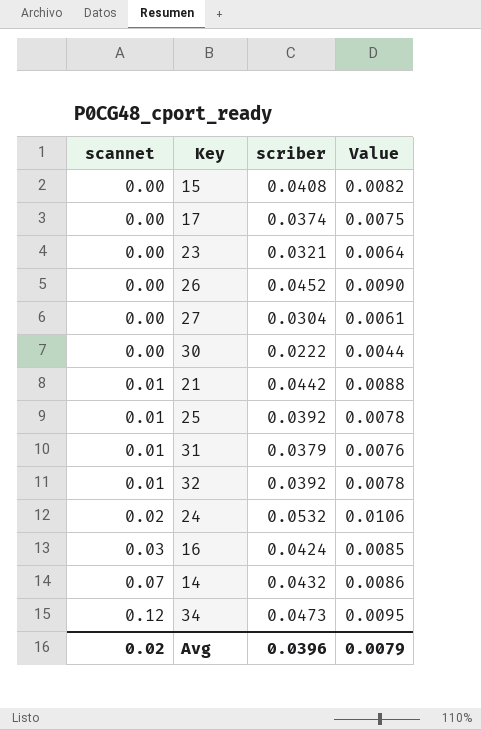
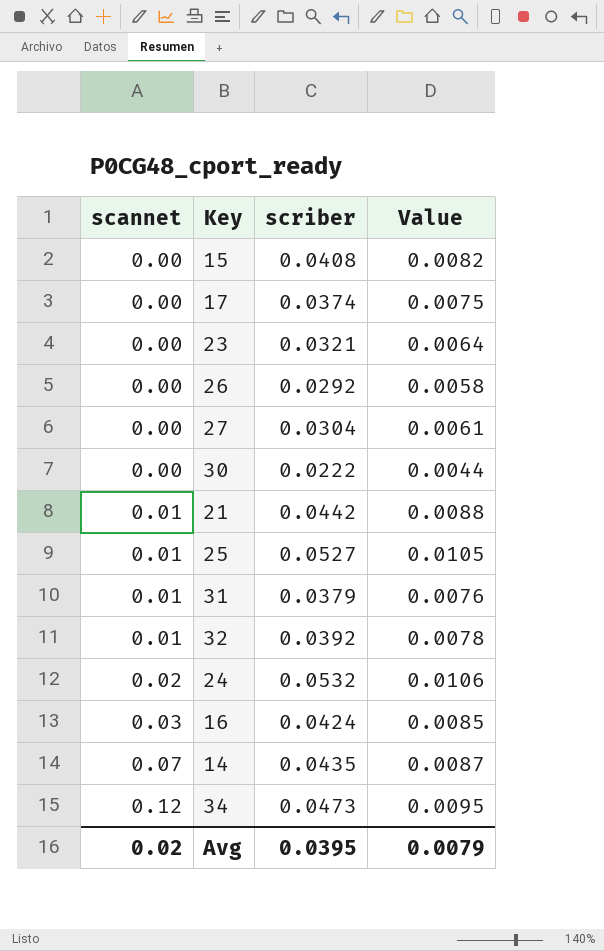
26 | scriber: 0.0452 -> 0.0292
26 | Value: 0.0090 -> 0.0058
25 | scriber: 0.0392 -> 0.0527
25 | Value: 0.0078 -> 0.0105
14 | scriber: 0.0432 -> 0.0435
14 | Value: 0.0086 -> 0.0087
Avg | scriber: 0.0396 -> 0.0395

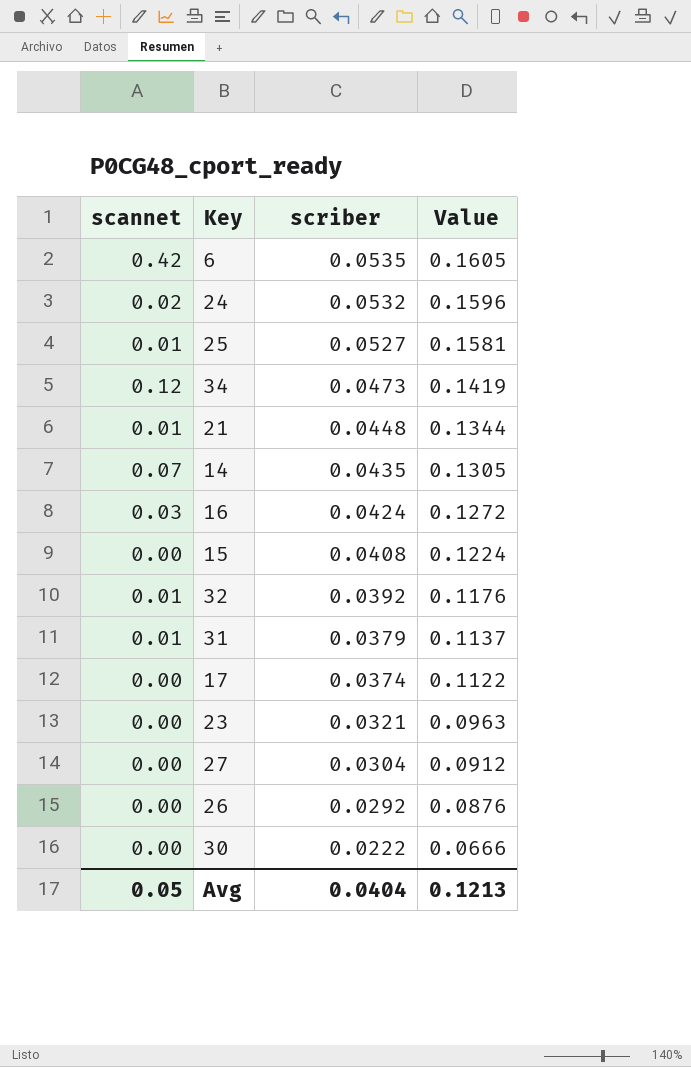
row order: scannet ascending -> scriber descending
column Value | formula: [scriber] * 0.2 -> [scriber] * 3
row 6: none -> 0.42 | 0.0535 | 0.1605
21 | scriber: 0.0442 -> 0.0448
Avg | scannet: 0.02 -> 0.05
Avg | scriber: 0.0395 -> 0.0404
Avg | Value: 0.0079 -> 0.1213

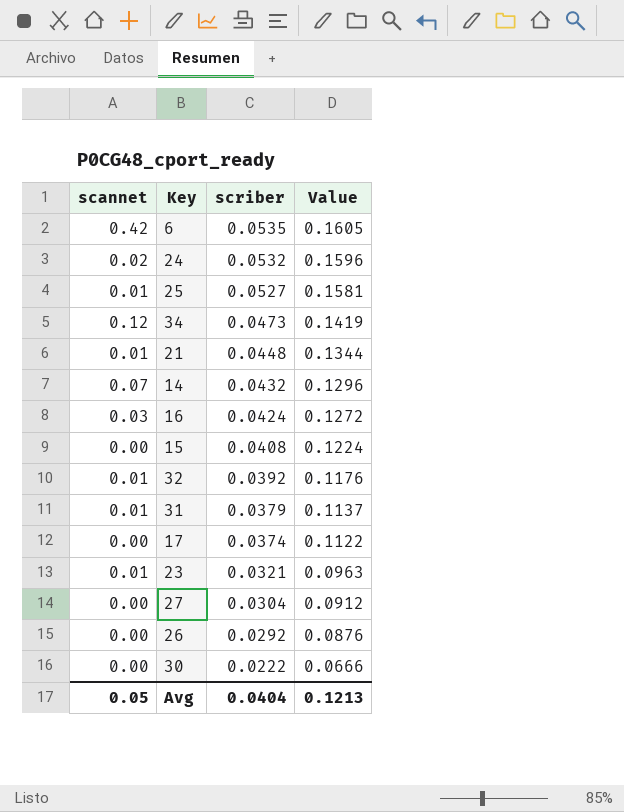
14 | scriber: 0.0435 -> 0.0432
14 | Value: 0.1305 -> 0.1296
23 | scannet: 0.00 -> 0.01

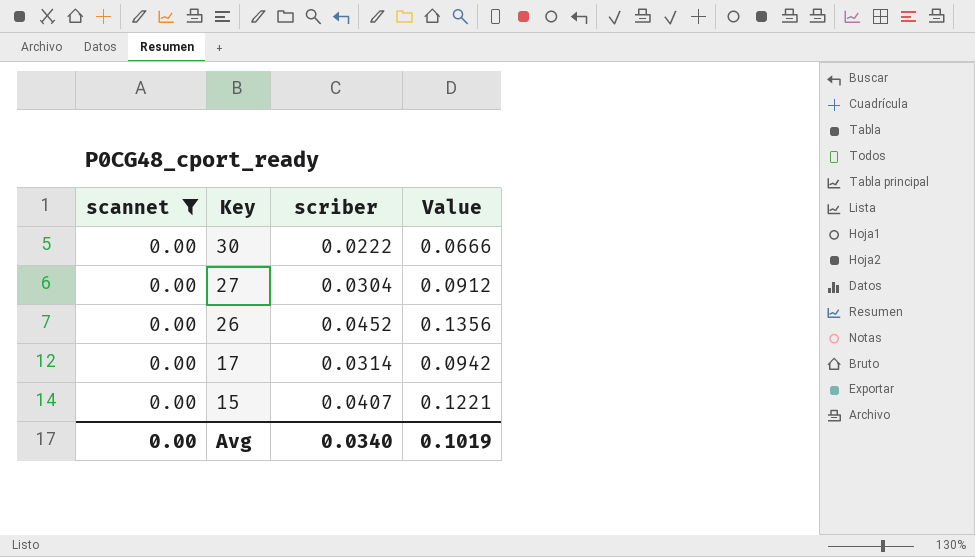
filter: none -> scannet = 0.00
row order: scriber descending -> Key descending
26 | scriber: 0.0292 -> 0.0452
26 | Value: 0.0876 -> 0.1356
17 | scriber: 0.0374 -> 0.0314
17 | Value: 0.1122 -> 0.0942
15 | scriber: 0.0408 -> 0.0407
15 | Value: 0.1224 -> 0.1221
Avg | scannet: 0.05 -> 0.00
Avg | scriber: 0.0404 -> 0.0340
Avg | Value: 0.1213 -> 0.1019

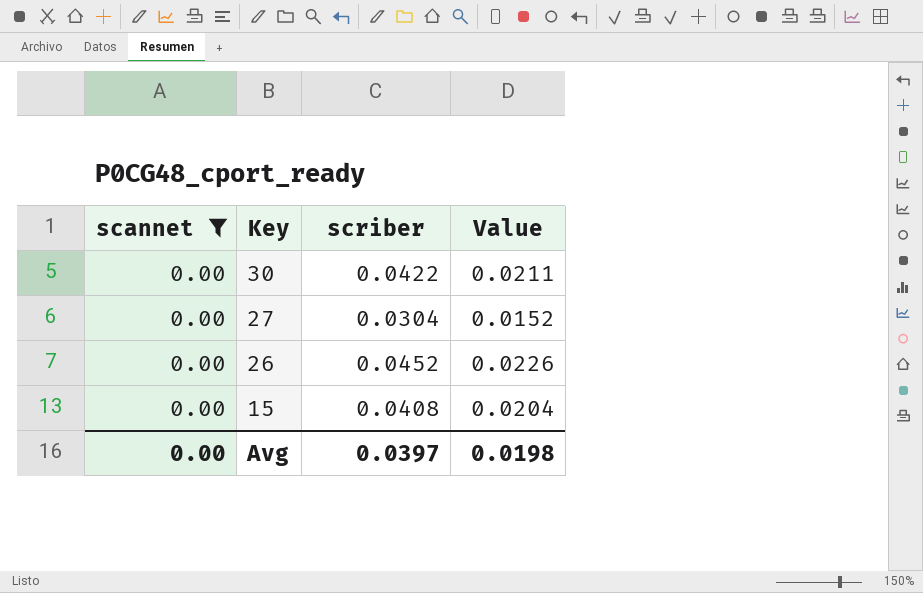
column Value | formula: [scriber] * 3 -> [scriber] * 0.5
row 17: 0.00 | 0.0314 | 0.0942 -> none
30 | scriber: 0.0222 -> 0.0422
15 | scriber: 0.0407 -> 0.0408
Avg | scriber: 0.0340 -> 0.0397
Avg | Value: 0.1019 -> 0.0198

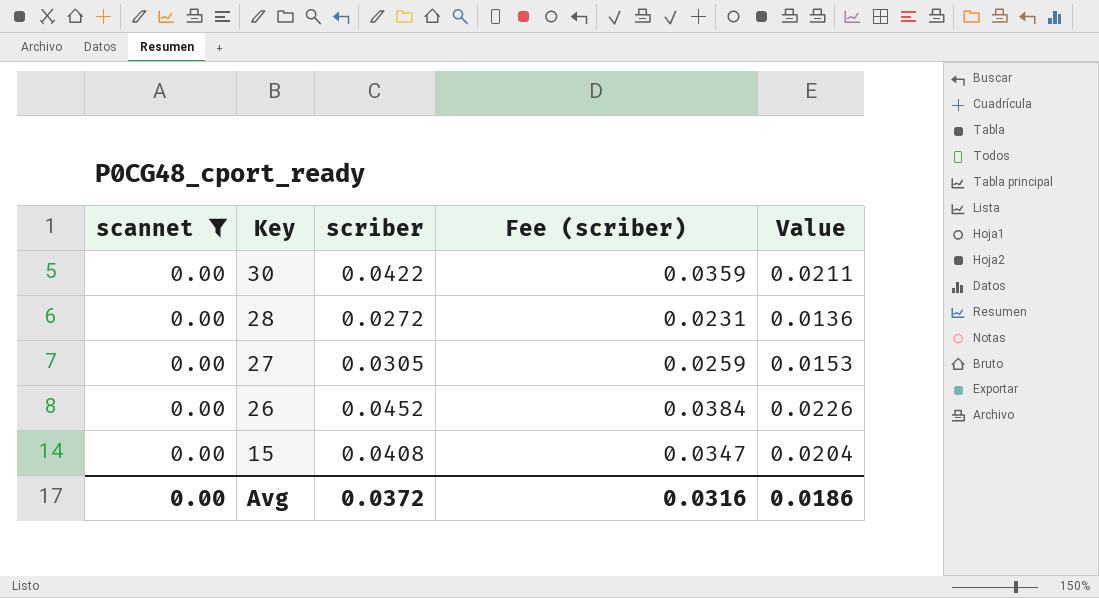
column Fee (scriber) | formula: none -> [scriber] * 0.85
row 28: none -> 0.00 | 0.0272 | 0.0231 | 0.0136
27 | scriber: 0.0304 -> 0.0305
27 | Value: 0.0152 -> 0.0153
Avg | scriber: 0.0397 -> 0.0372
Avg | Value: 0.0198 -> 0.0186

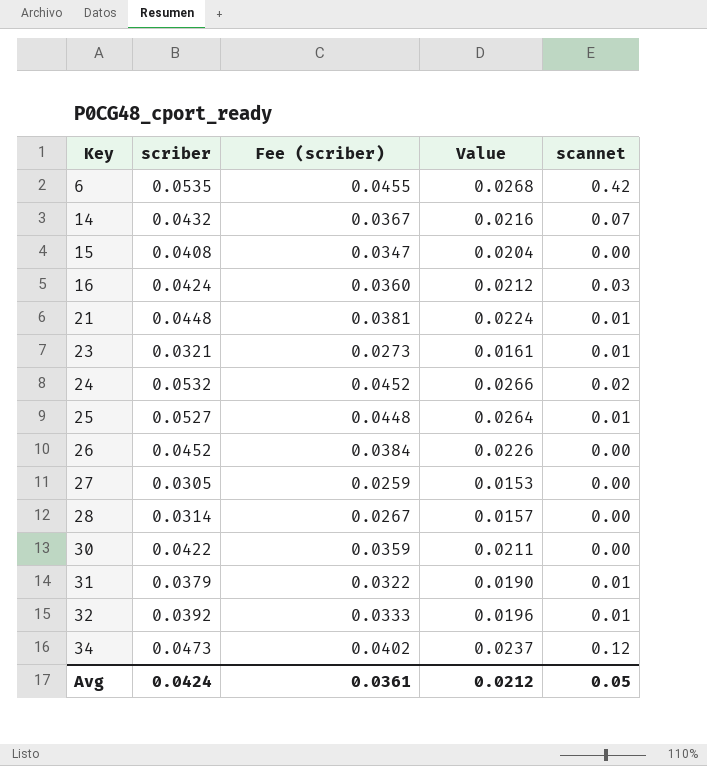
filter: scannet = 0.00 -> none
row order: Key descending -> Key ascending
column scannet | position: 1 -> 5
28 | scriber: 0.0272 -> 0.0314
28 | Fee (scriber): 0.0231 -> 0.0267
28 | Value: 0.0136 -> 0.0157
Avg | scriber: 0.0372 -> 0.0424
Avg | Fee (scriber): 0.0316 -> 0.0361
Avg | Value: 0.0186 -> 0.0212
Avg | scannet: 0.00 -> 0.05

